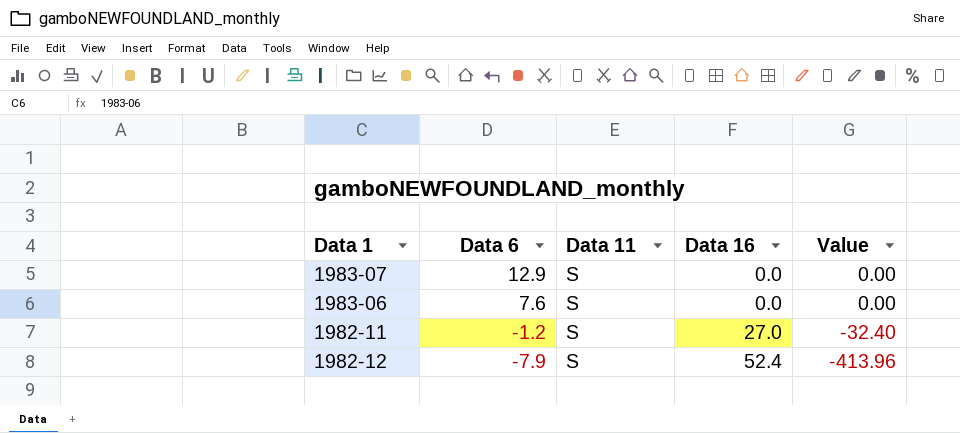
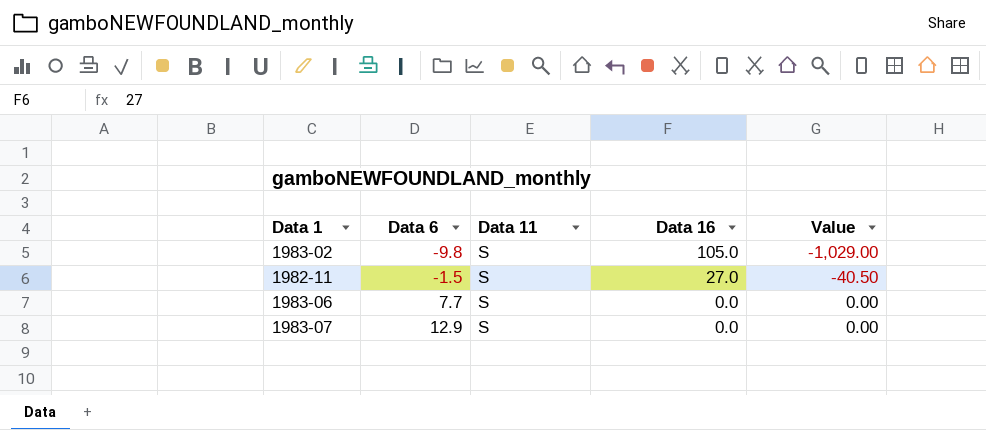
row order: Data 6 descending -> Data 6 ascending
row 1982-12: -7.9 | S | 52.4 | -413.96 -> none
row 1983-02: none -> -9.8 | S | 105.0 | -1,029.00
1982-11 | Data 6: -1.2 -> -1.5
1982-11 | Value: -32.40 -> -40.50
1983-06 | Data 6: 7.6 -> 7.7

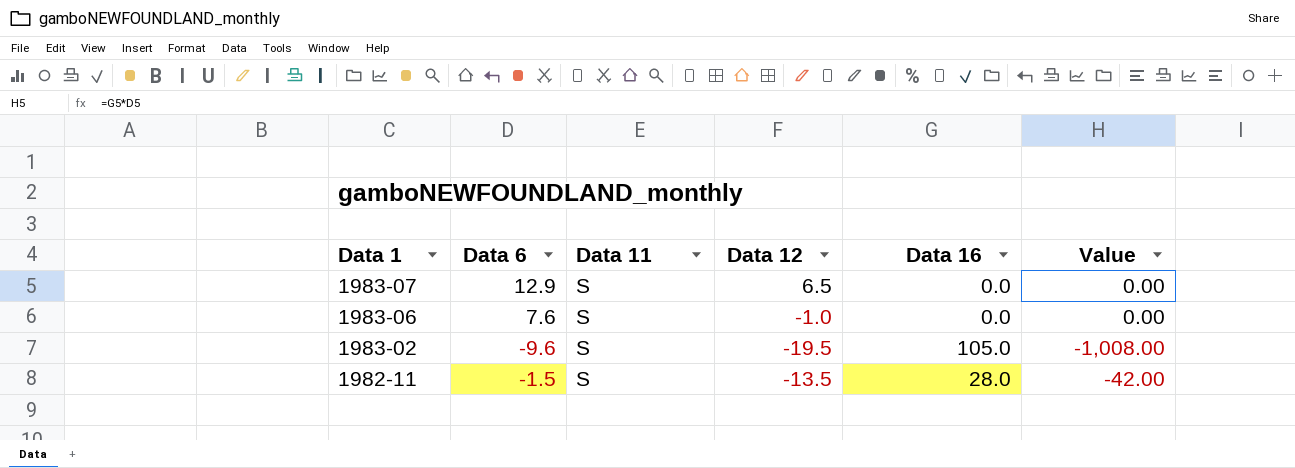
row order: Data 6 ascending -> Data 1 descending
column Data 12 | position: none -> 4
1983-06 | Data 6: 7.7 -> 7.6
1983-02 | Data 6: -9.8 -> -9.6
1983-02 | Value: -1,029.00 -> -1,008.00
1982-11 | Data 16: 27.0 -> 28.0
1982-11 | Value: -40.50 -> -42.00

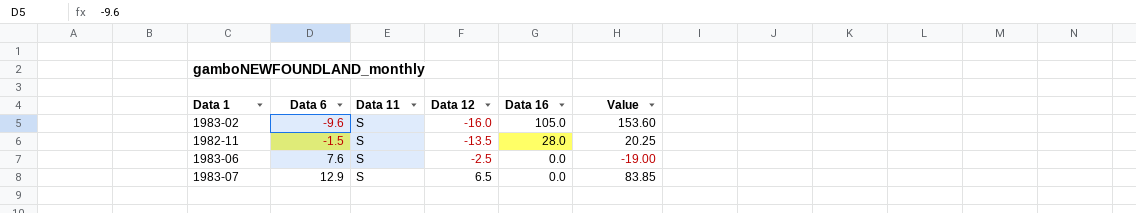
row order: Data 1 descending -> Data 6 ascending
column Value | formula: [Data 6] * [Data 16] -> [Data 6] * [Data 12]
1983-02 | Data 12: -19.5 -> -16.0
1983-06 | Data 12: -1.0 -> -2.5

